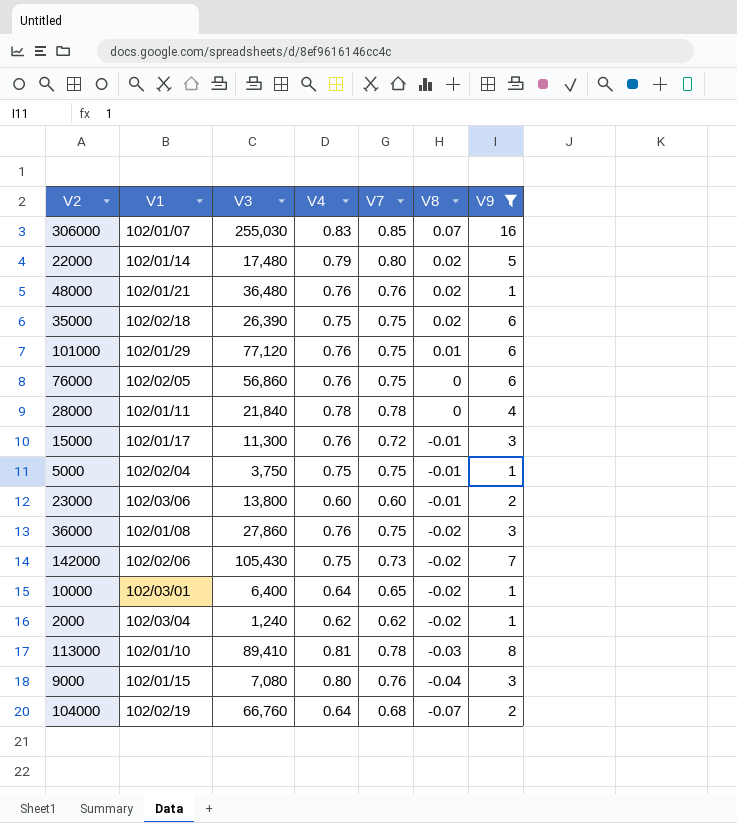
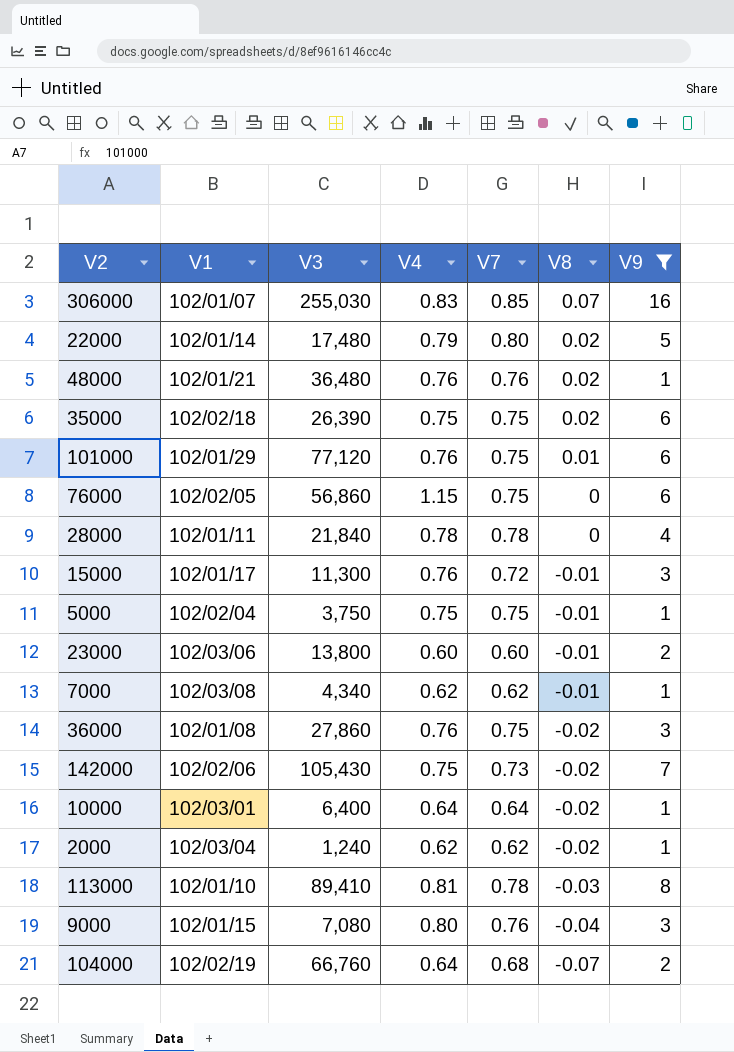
76000 | V4: 0.76 -> 1.15
row 7000: none -> 102/03/08 | 4,340 | 0.62 | 0.62 | -0.01 | 1
10000 | V7: 0.65 -> 0.64

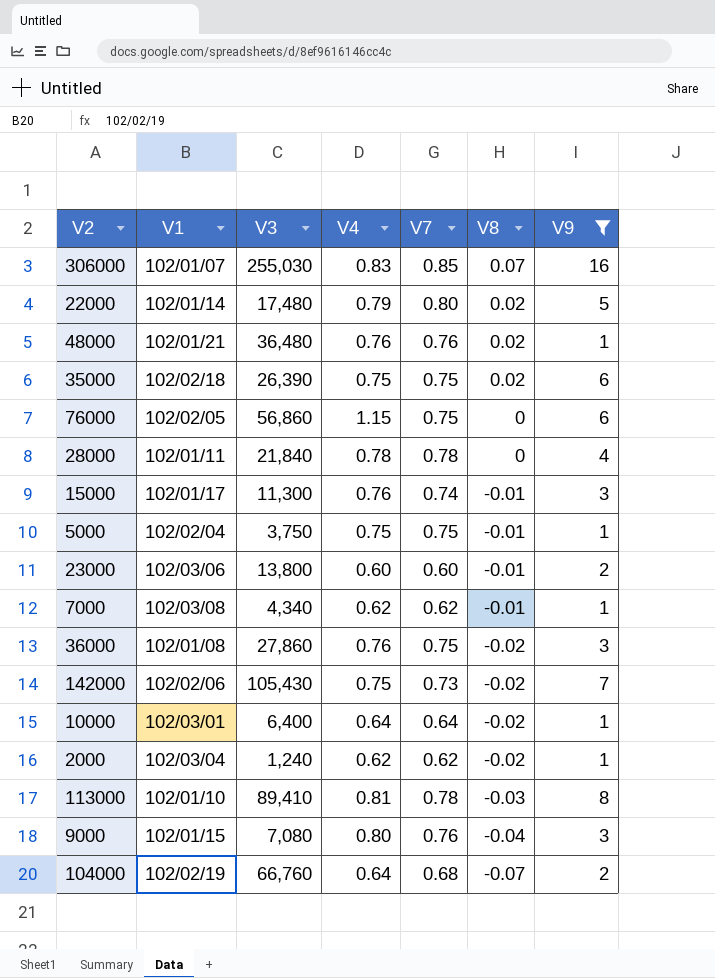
row 101000: 102/01/29 | 77,120 | 0.76 | 0.75 | 0.01 | 6 -> none
15000 | V7: 0.72 -> 0.74

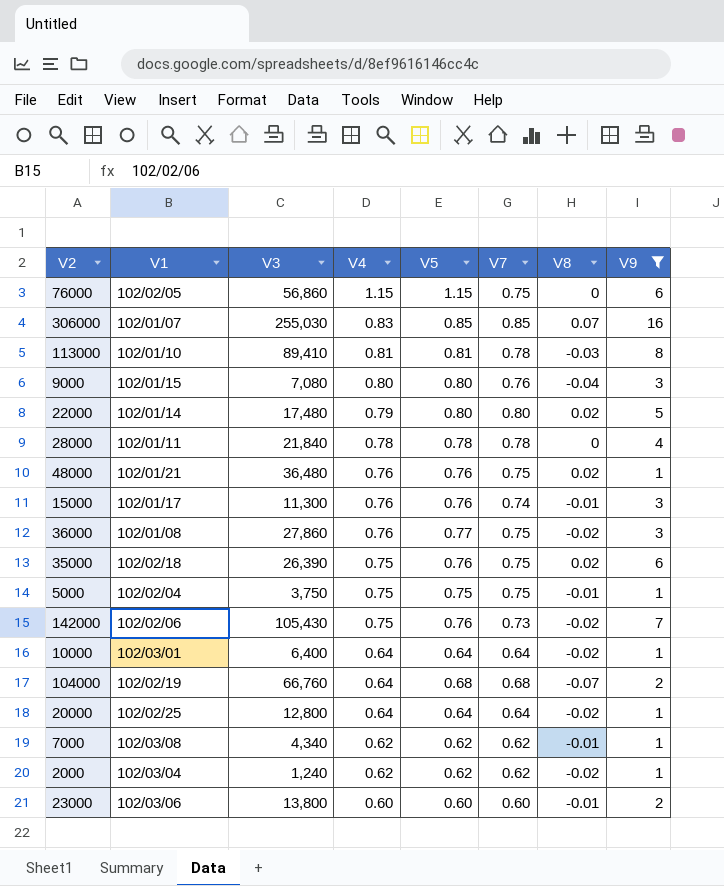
row order: V8 descending -> V4 descending
column V5 | position: none -> 5
48000 | V7: 0.76 -> 0.75
row 20000: none -> 102/02/25 | 12,800 | 0.64 | 0.64 | 0.64 | -0.02 | 1

